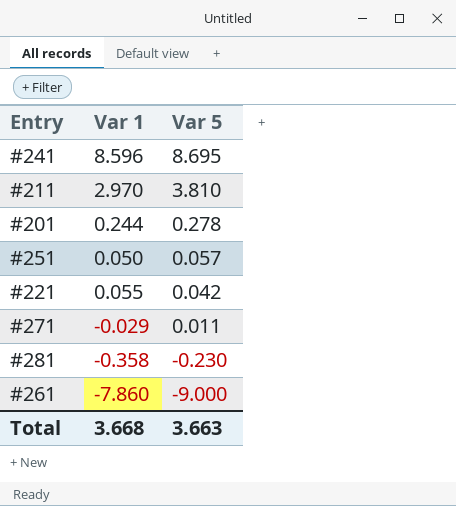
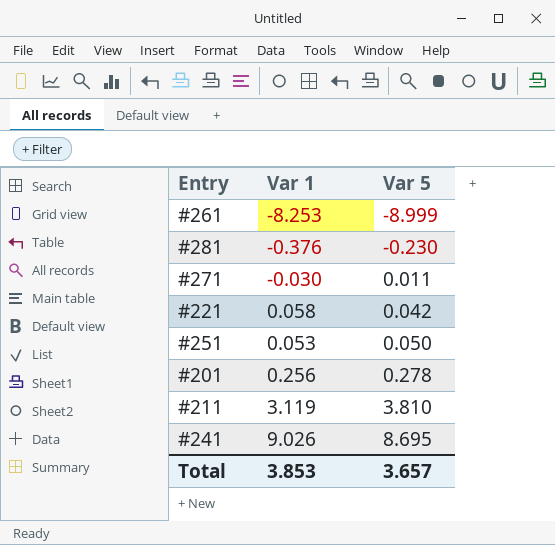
row order: Var 5 descending -> Var 5 ascending
#261 | Var 1: -7.860 -> -8.253
#261 | Var 5: -9.000 -> -8.999
#281 | Var 1: -0.358 -> -0.376
#271 | Var 1: -0.029 -> -0.030
#221 | Var 1: 0.055 -> 0.058
#251 | Var 1: 0.050 -> 0.053
#251 | Var 5: 0.057 -> 0.050
#201 | Var 1: 0.244 -> 0.256
#211 | Var 1: 2.970 -> 3.119
#241 | Var 1: 8.596 -> 9.026
Total | Var 1: 3.668 -> 3.853
Total | Var 5: 3.663 -> 3.657

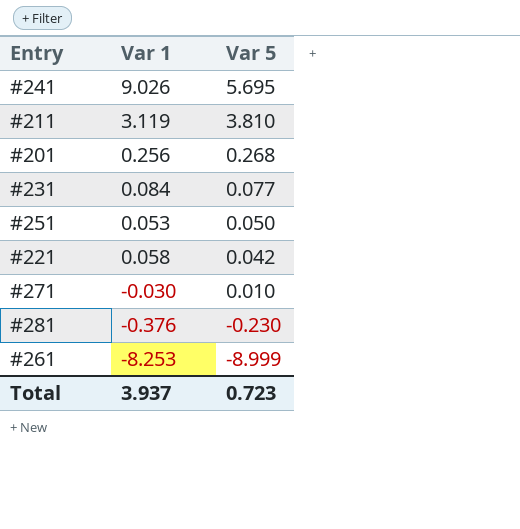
row order: Var 5 ascending -> Var 5 descending
#241 | Var 5: 8.695 -> 5.695
#201 | Var 5: 0.278 -> 0.268
row #231: none -> 0.084 | 0.077
#271 | Var 5: 0.011 -> 0.010
Total | Var 1: 3.853 -> 3.937
Total | Var 5: 3.657 -> 0.723

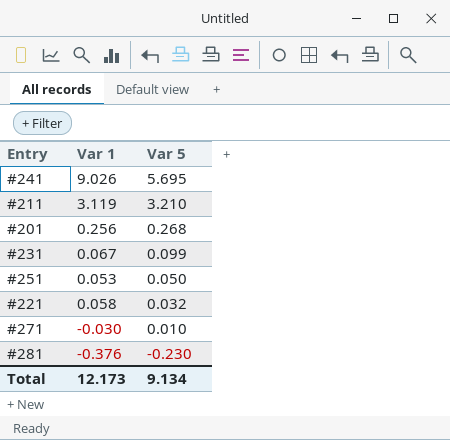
row #261: -8.253 | -8.999 -> none
#211 | Var 5: 3.810 -> 3.210
#231 | Var 1: 0.084 -> 0.067
#231 | Var 5: 0.077 -> 0.099
#221 | Var 5: 0.042 -> 0.032
Total | Var 1: 3.937 -> 12.173
Total | Var 5: 0.723 -> 9.134

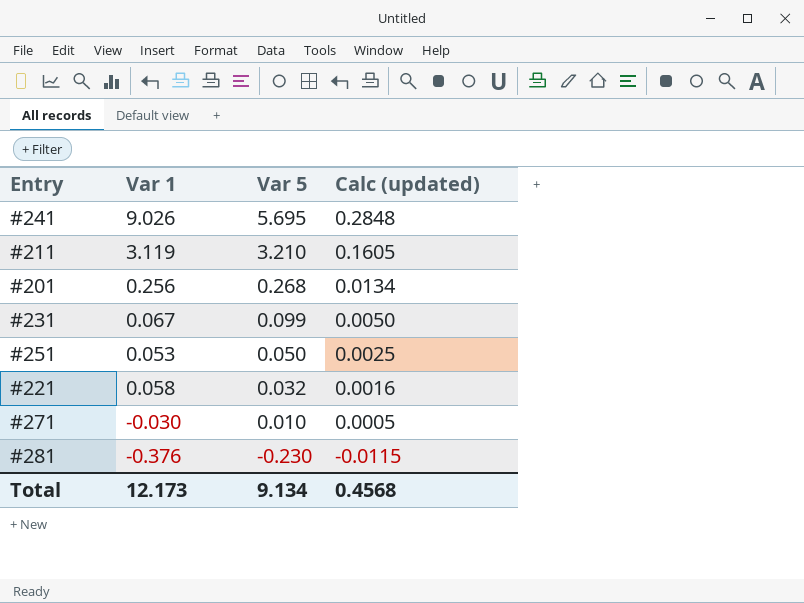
column Calc (updated) | formula: none -> [Var 5] * 0.05

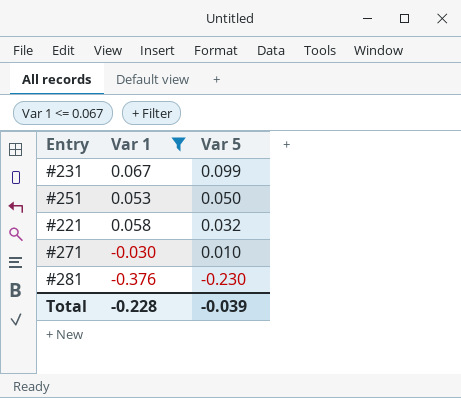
filter: none -> Var 1 <= 0.067
column Calc (updated) | formula: [Var 5] * 0.05 -> none
Total | Var 1: 12.173 -> -0.228
Total | Var 5: 9.134 -> -0.039

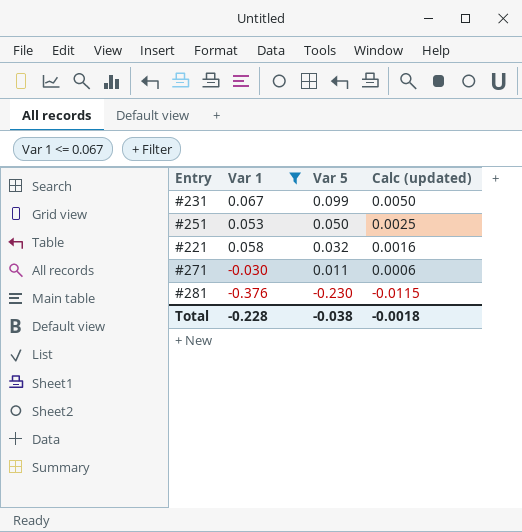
column Calc (updated) | formula: none -> [Var 5] * 0.05
#271 | Var 5: 0.010 -> 0.011
Total | Var 5: -0.039 -> -0.038

